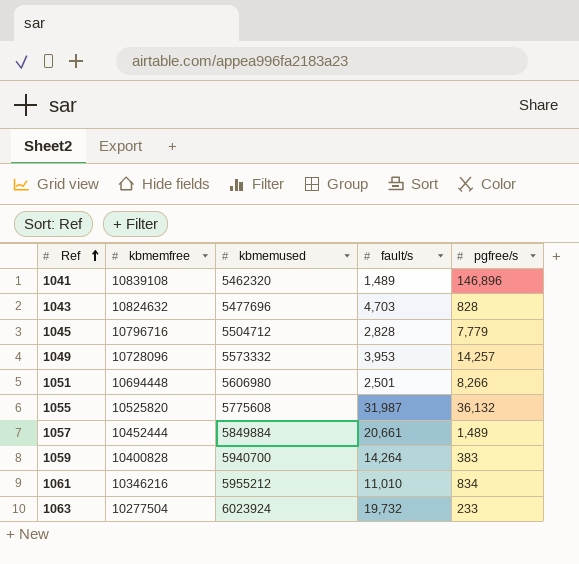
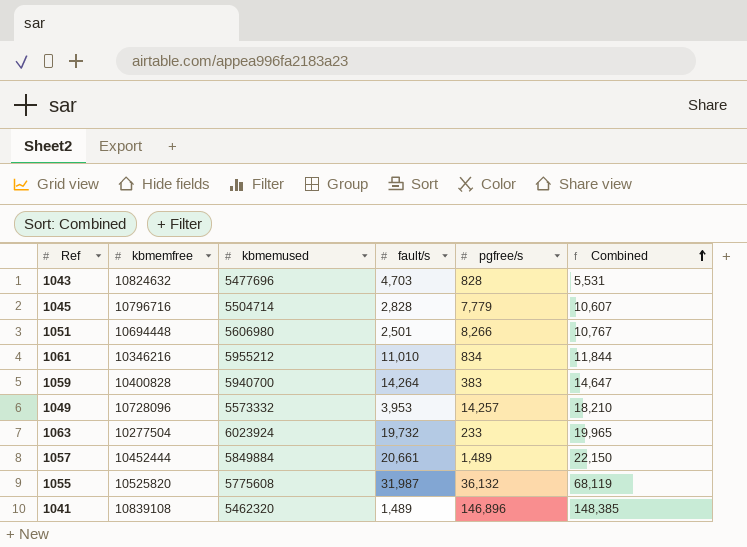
row order: Ref ascending -> Combined ascending
column Combined | formula: none -> [fault/s] + [pgfree/s]
1045 | kbmemused: 5504712 -> 5504714

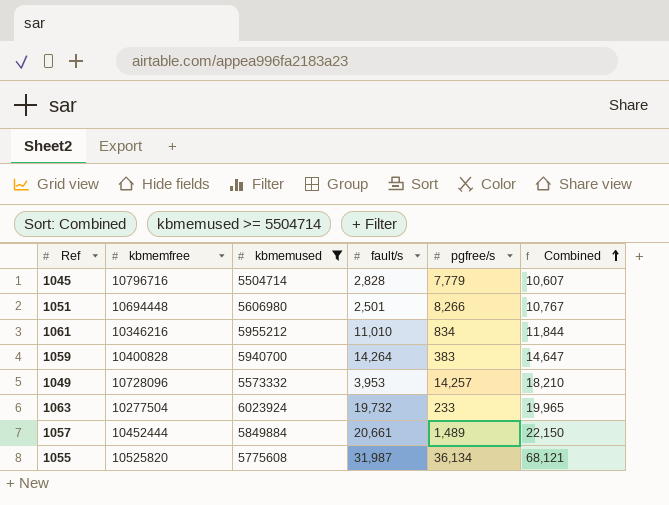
filter: none -> kbmemused >= 5504714
1055 | pgfree/s: 36,132 -> 36,134
1055 | Combined: 68,119 -> 68,121

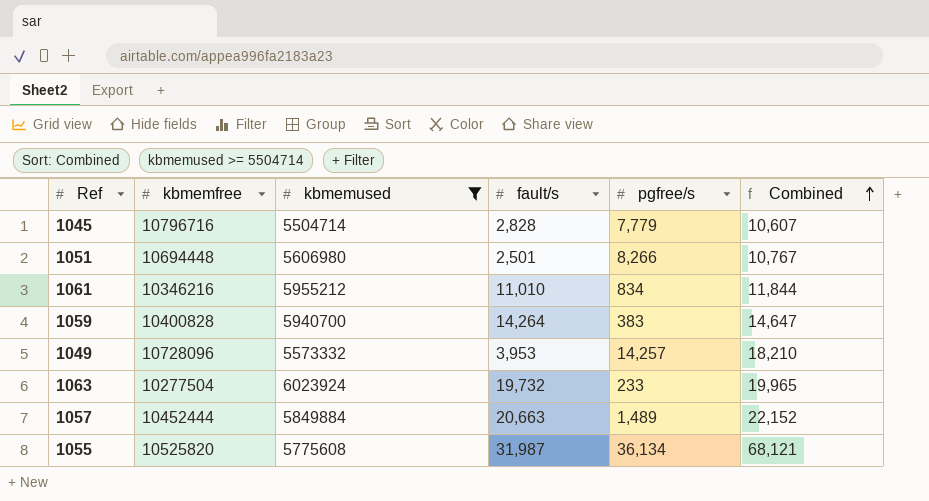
1057 | fault/s: 20,661 -> 20,663
1057 | Combined: 22,150 -> 22,152

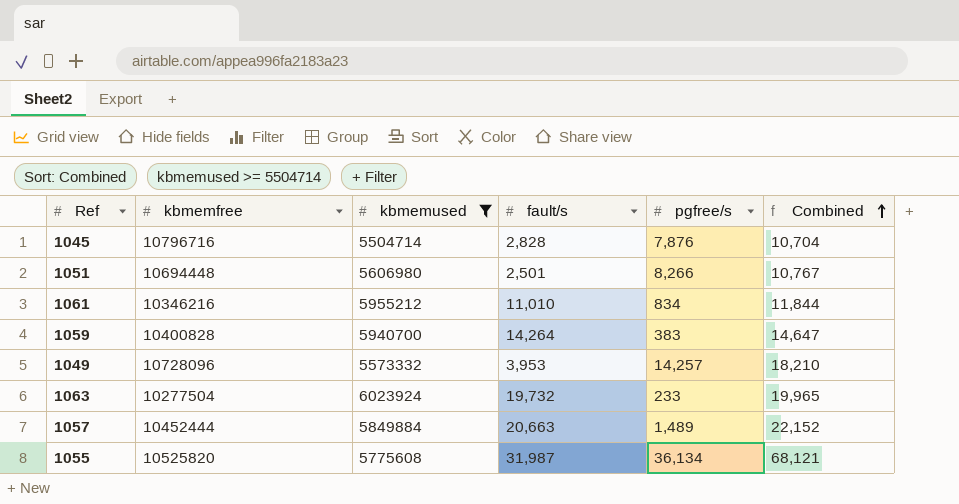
1045 | pgfree/s: 7,779 -> 7,876
1045 | Combined: 10,607 -> 10,704

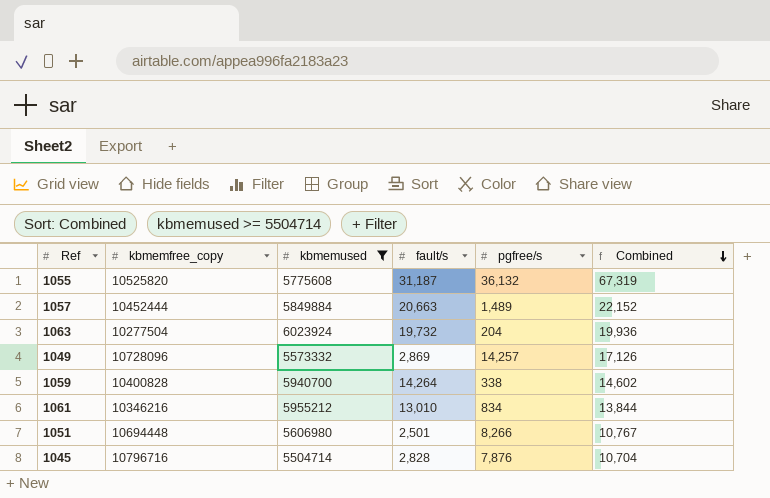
row order: Combined ascending -> Combined descending
column name: kbmemfree -> kbmemfree_copy
1055 | fault/s: 31,987 -> 31,187
1055 | pgfree/s: 36,134 -> 36,132
1055 | Combined: 68,121 -> 67,319
1063 | pgfree/s: 233 -> 204
1063 | Combined: 19,965 -> 19,936
1049 | fault/s: 3,953 -> 2,869
1049 | Combined: 18,210 -> 17,126
1059 | pgfree/s: 383 -> 338
1059 | Combined: 14,647 -> 14,602
1061 | fault/s: 11,010 -> 13,010
1061 | Combined: 11,844 -> 13,844

